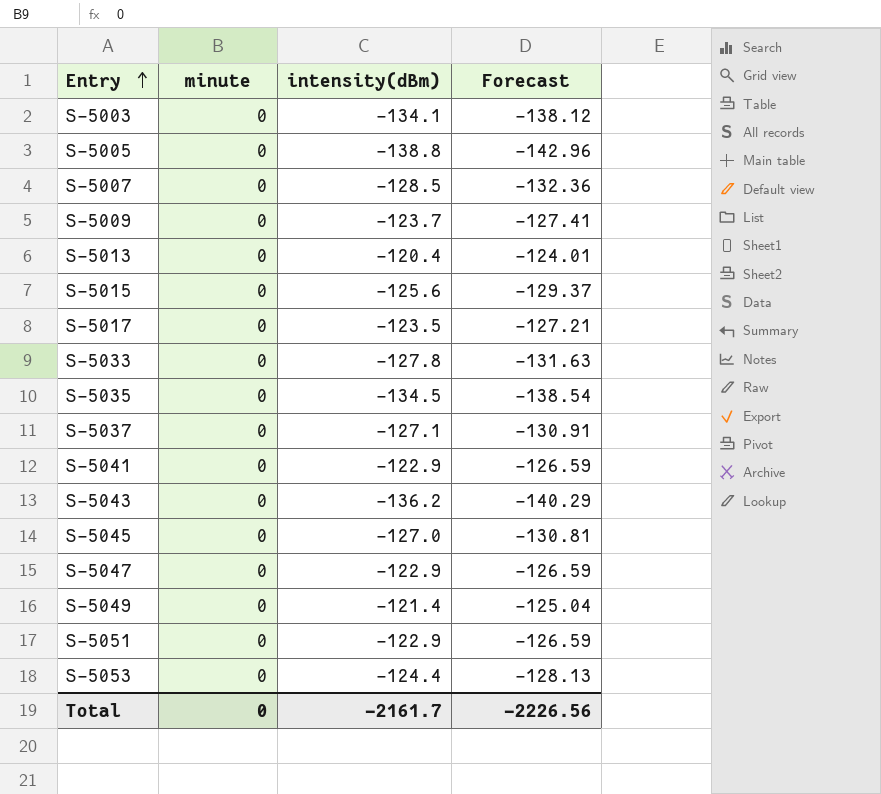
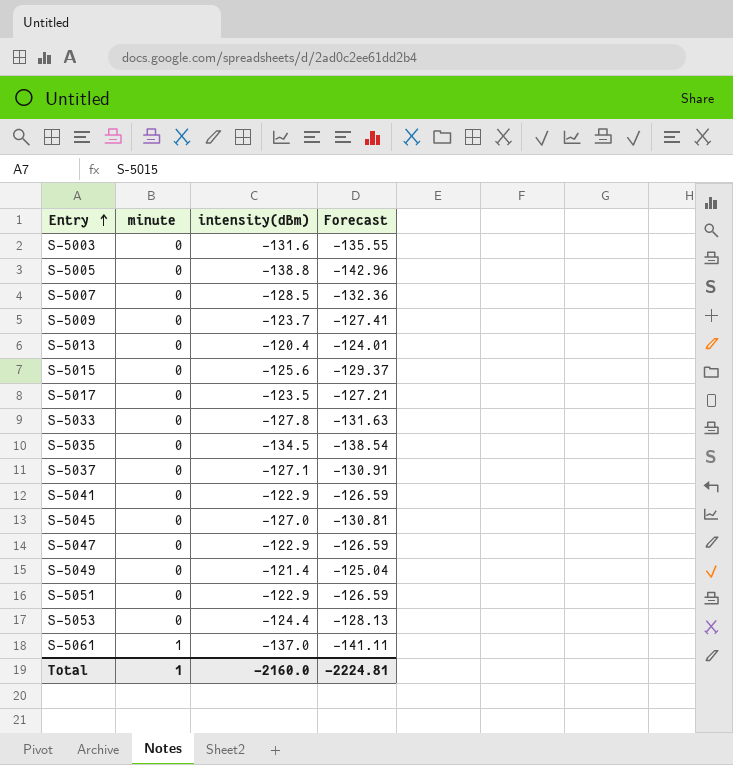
row S-5043: 0 | -136.2 | -140.29 -> none
S-5003 | intensity(dBm): -134.1 -> -131.6
S-5003 | Forecast: -138.12 -> -135.55
row S-5061: none -> 1 | -137.0 | -141.11
Total | minute: 0 -> 1
Total | intensity(dBm): -2161.7 -> -2160.0
Total | Forecast: -2226.56 -> -2224.81

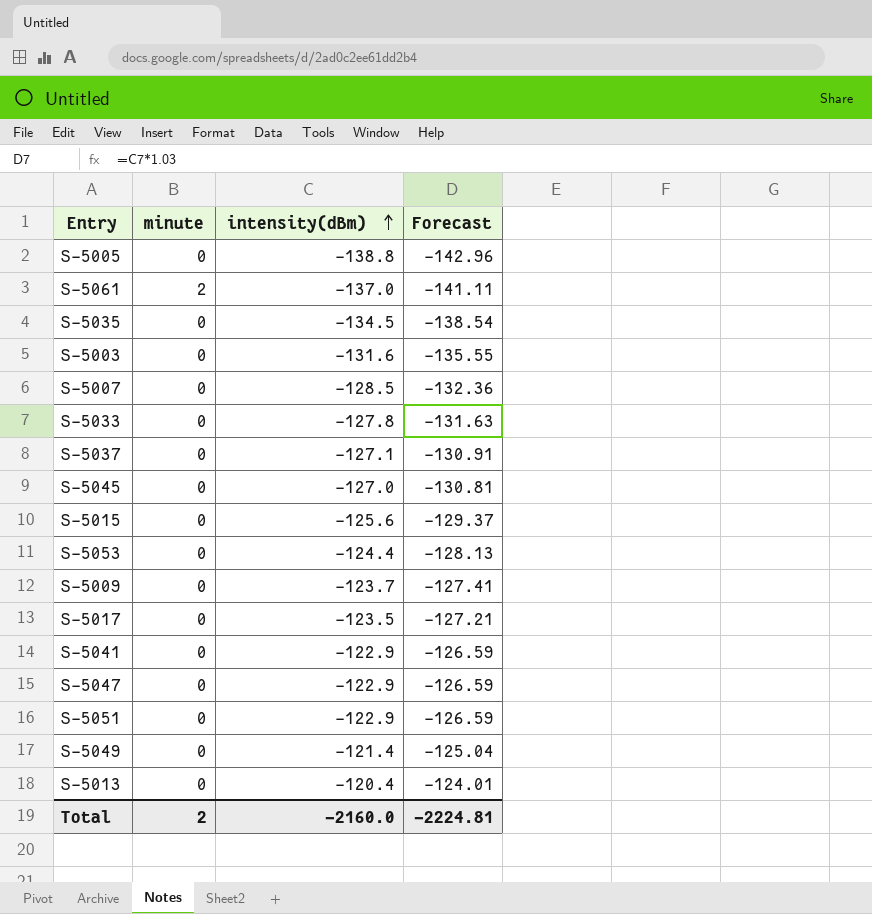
row order: Entry ascending -> intensity(dBm) ascending
S-5061 | minute: 1 -> 2
Total | minute: 1 -> 2

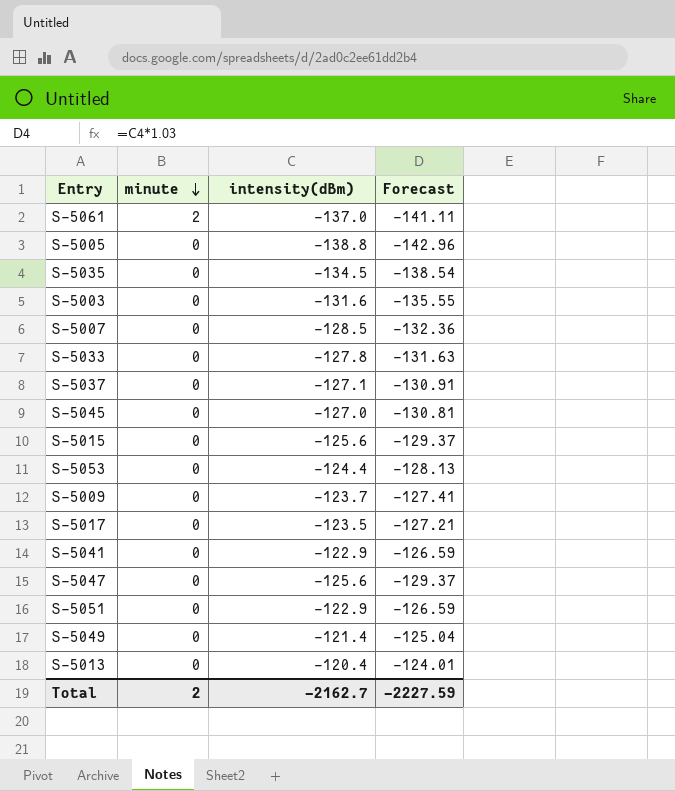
row order: intensity(dBm) ascending -> minute descending
S-5047 | intensity(dBm): -122.9 -> -125.6
S-5047 | Forecast: -126.59 -> -129.37
Total | intensity(dBm): -2160.0 -> -2162.7
Total | Forecast: -2224.81 -> -2227.59

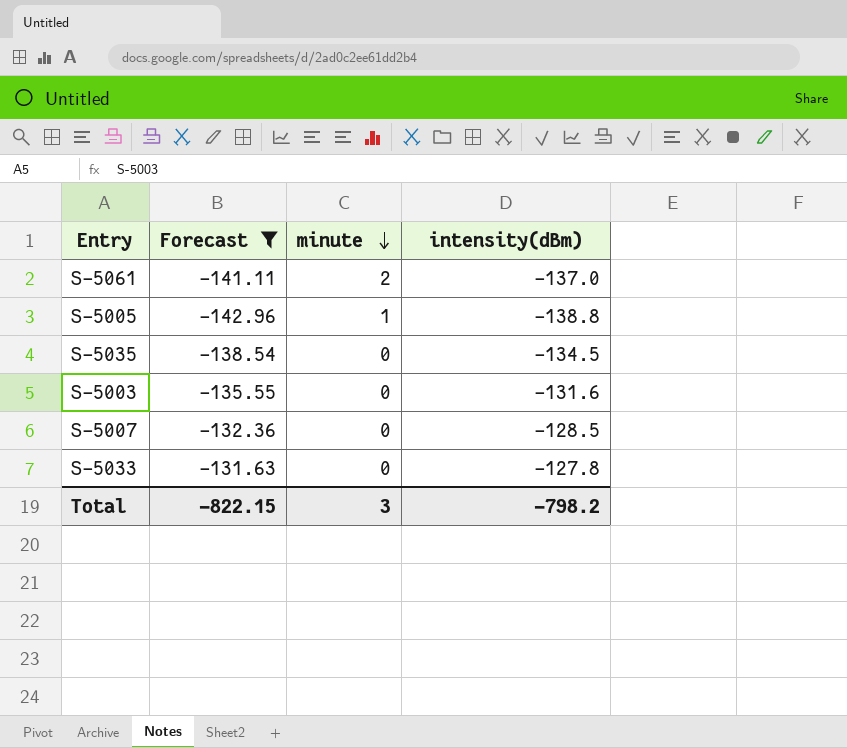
filter: none -> Forecast <= -131.63
column Forecast | position: 4 -> 2
S-5005 | minute: 0 -> 1
Total | Forecast: -2227.59 -> -822.15
Total | minute: 2 -> 3
Total | intensity(dBm): -2162.7 -> -798.2

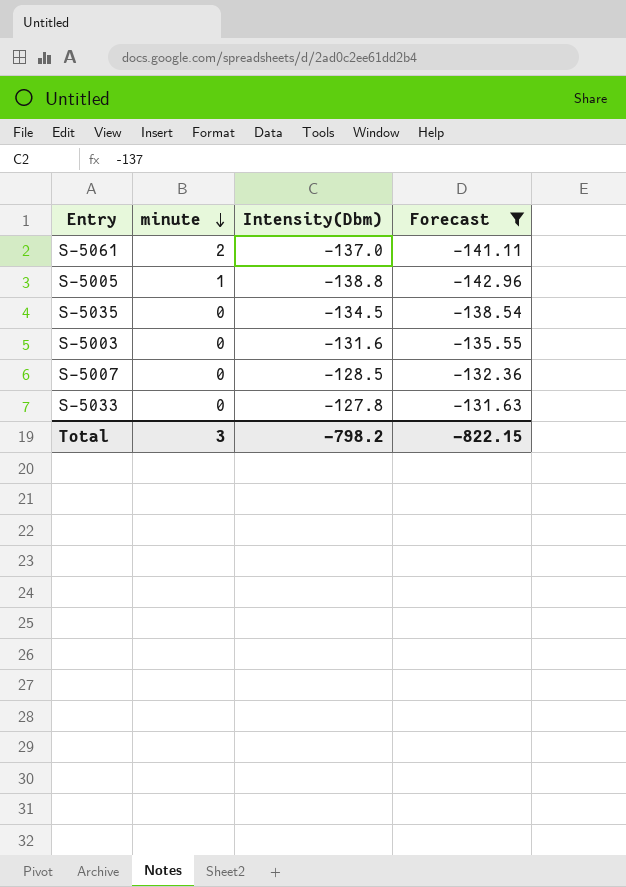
column name: intensity(dBm) -> Intensity(Dbm)
column Forecast | position: 2 -> 4

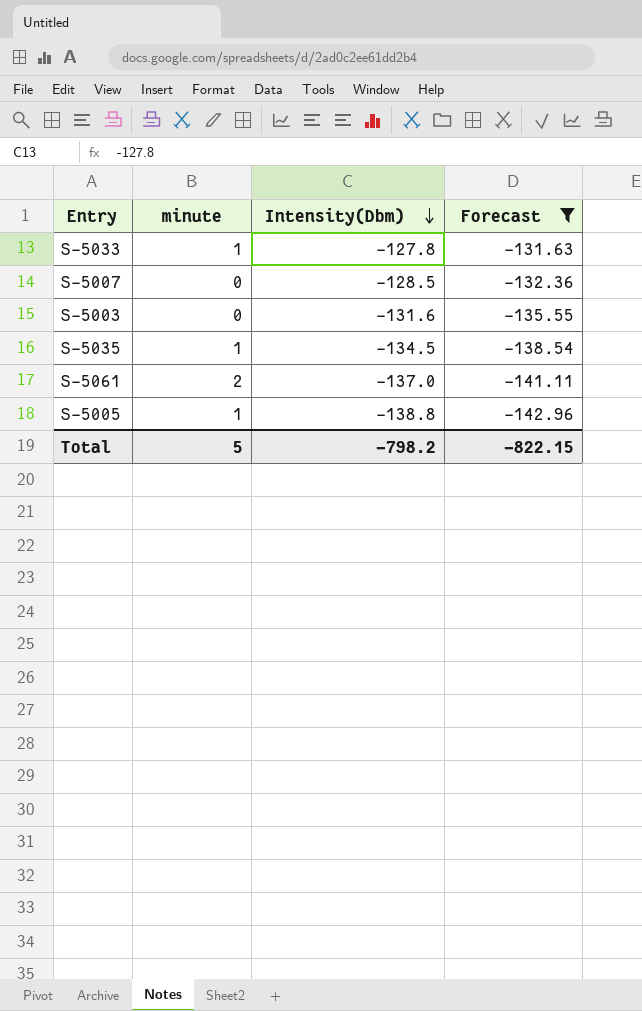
row order: minute descending -> Intensity(Dbm) descending
S-5033 | minute: 0 -> 1
S-5035 | minute: 0 -> 1
Total | minute: 3 -> 5

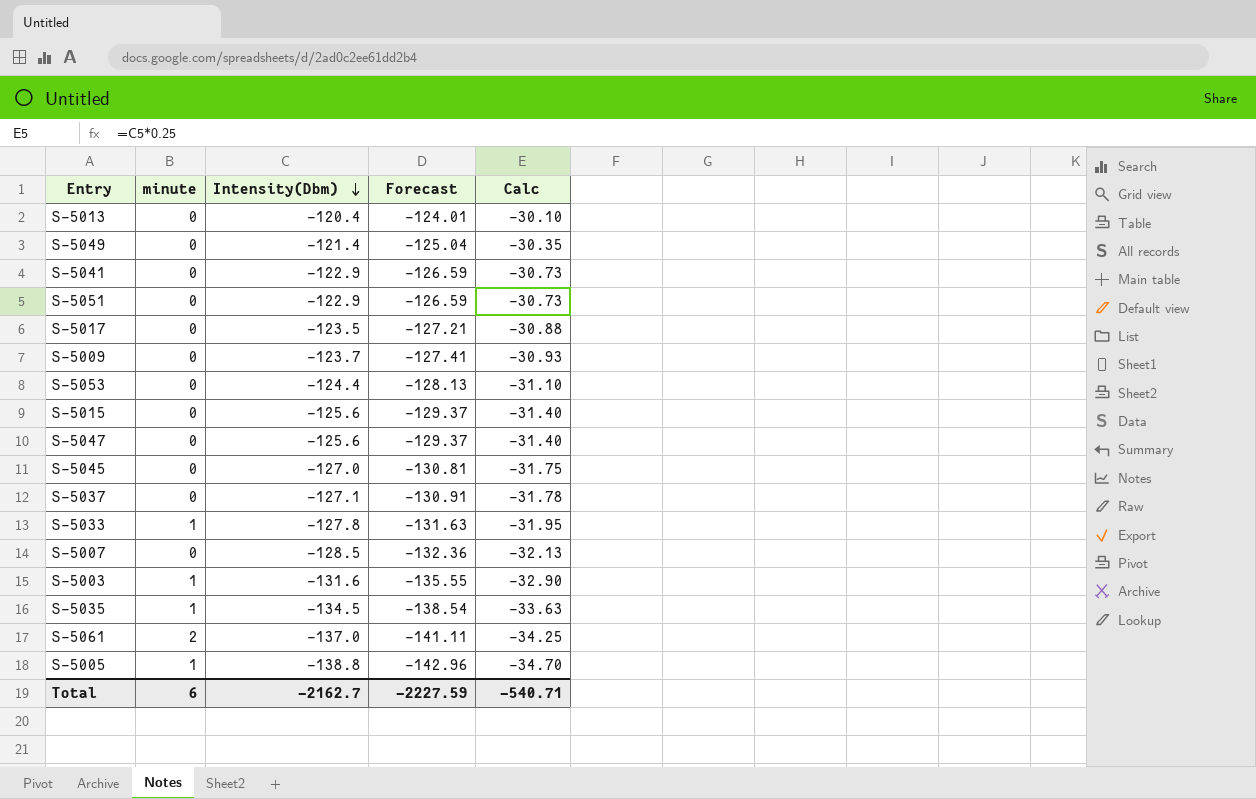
filter: Forecast <= -131.63 -> none
column Calc | formula: none -> [Intensity(Dbm)] * 0.25
S-5003 | minute: 0 -> 1
Total | minute: 5 -> 6
Total | Intensity(Dbm): -798.2 -> -2162.7
Total | Forecast: -822.15 -> -2227.59

